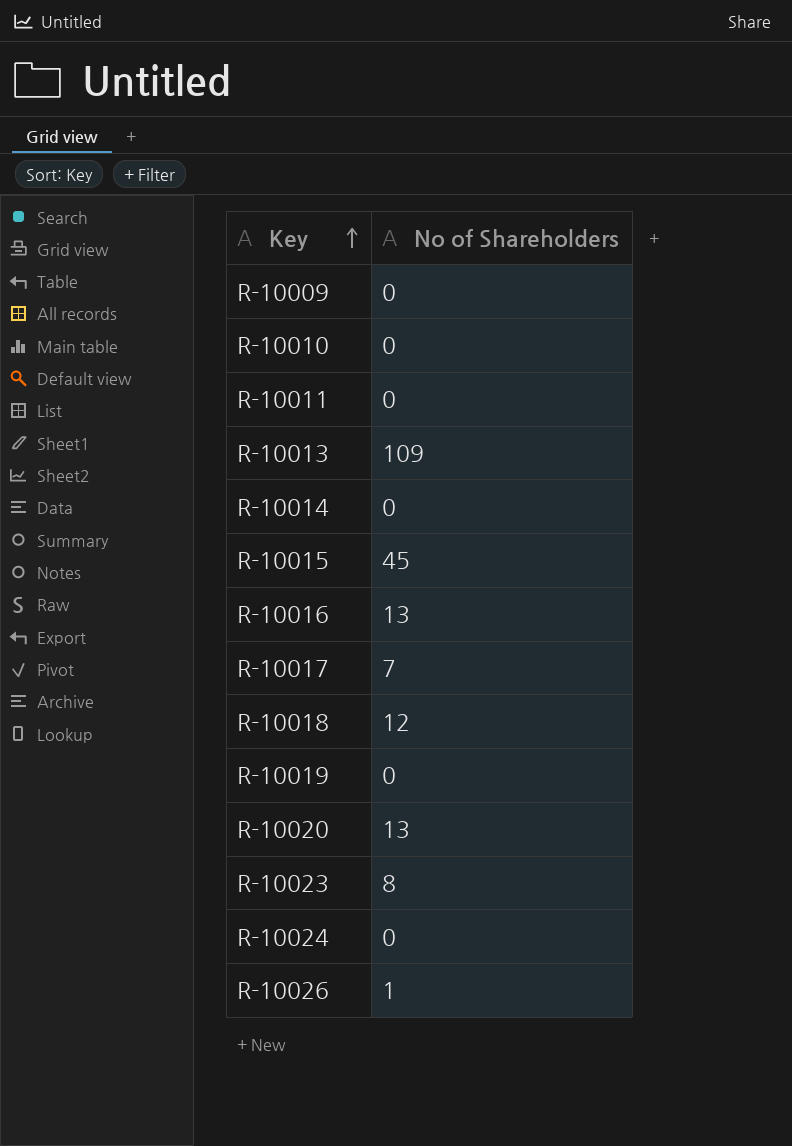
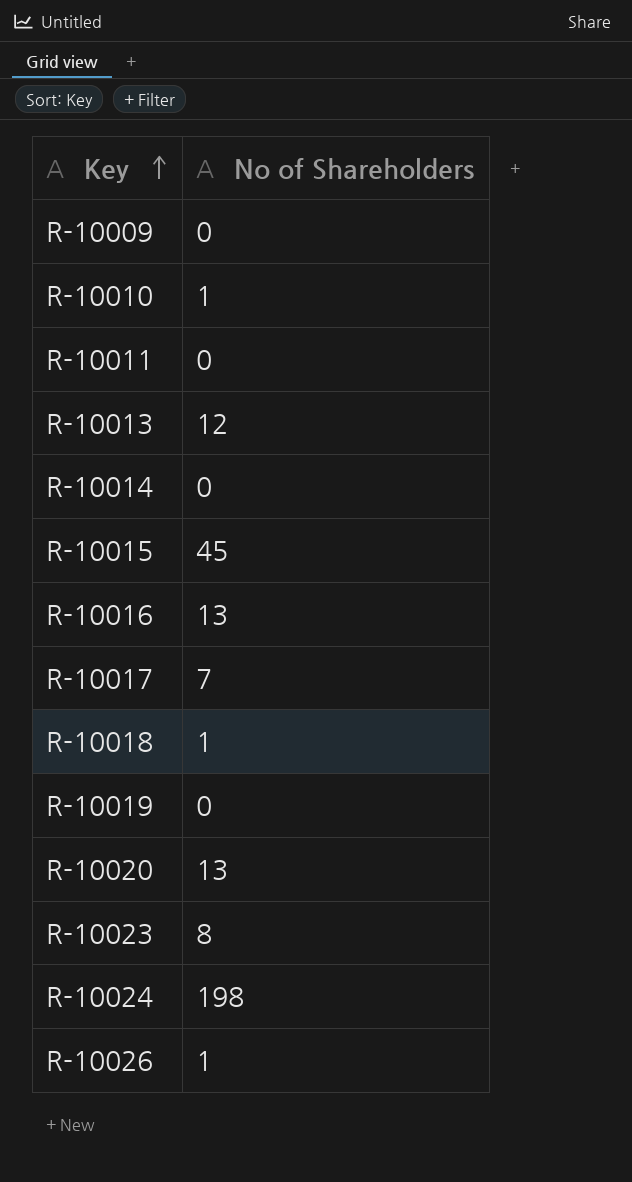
R-10010 | No of Shareholders: 0 -> 1
R-10013 | No of Shareholders: 109 -> 12
R-10018 | No of Shareholders: 12 -> 1
R-10024 | No of Shareholders: 0 -> 198

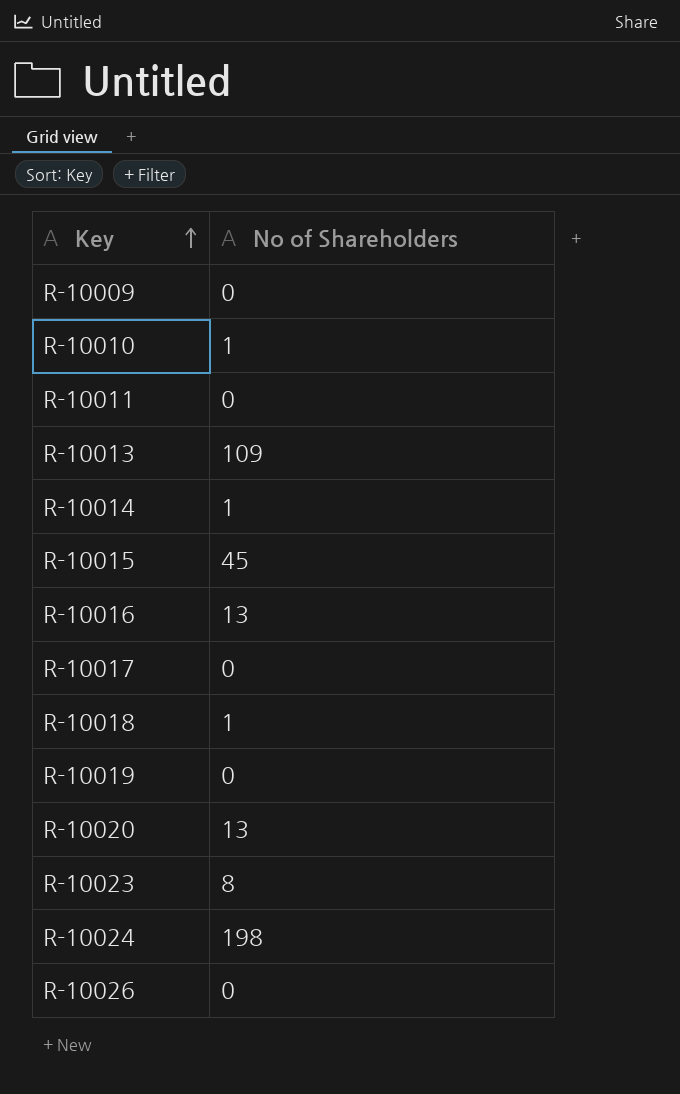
R-10013 | No of Shareholders: 12 -> 109
R-10014 | No of Shareholders: 0 -> 1
R-10017 | No of Shareholders: 7 -> 0
R-10026 | No of Shareholders: 1 -> 0

